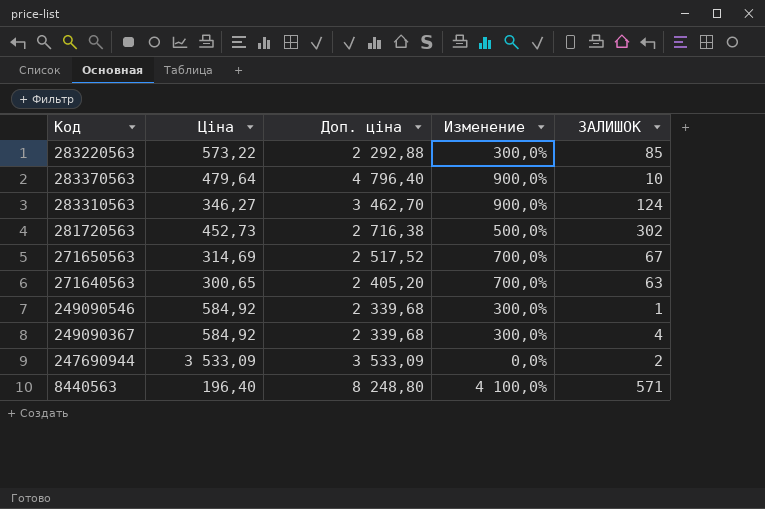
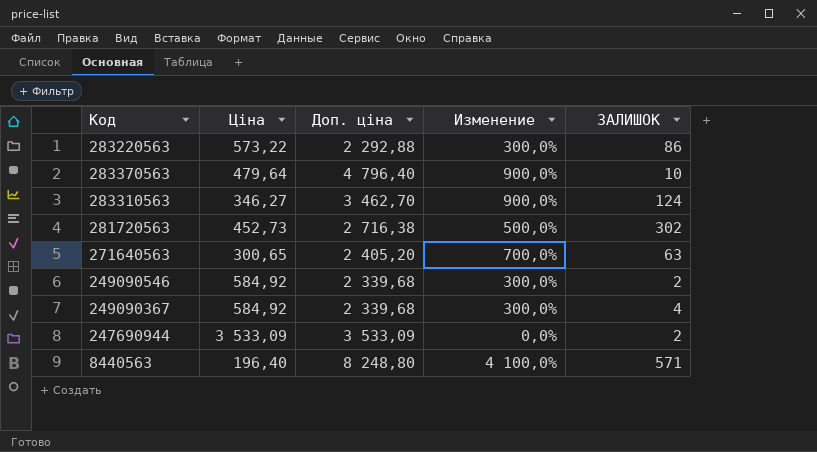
row 271650563: 314,69 | 2 517,52 | 700,0% | 67 -> none
283220563 | ЗАЛИШОК: 85 -> 86
249090546 | ЗАЛИШОК: 1 -> 2

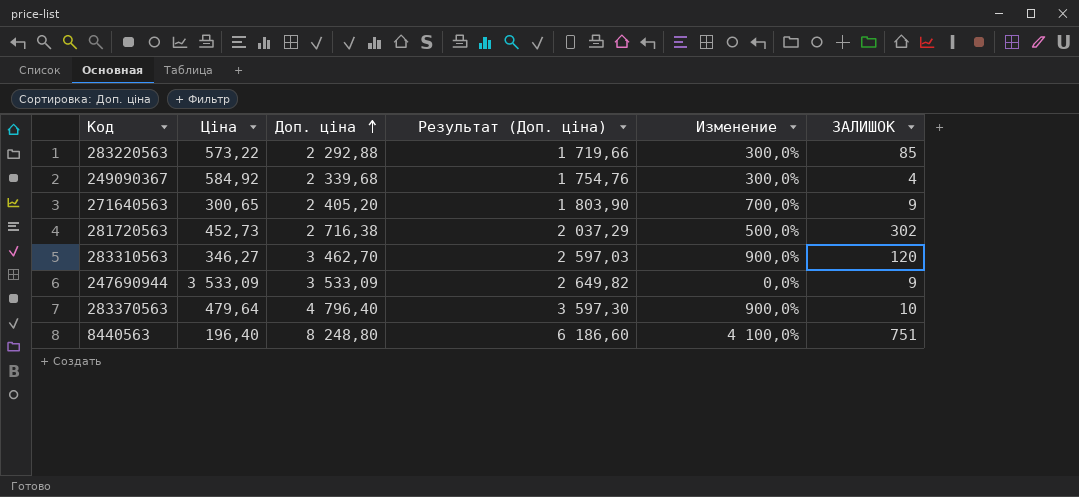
row order: none -> Доп. ціна ascending
column Результат (Доп. ціна) | formula: none -> [Доп. ціна] * 0,75
row 249090546: 584,92 | 2 339,68 | 300,0% | 2 -> none
283220563 | ЗАЛИШОК: 86 -> 85
271640563 | ЗАЛИШОК: 63 -> 9
283310563 | ЗАЛИШОК: 124 -> 120
247690944 | ЗАЛИШОК: 2 -> 9
8440563 | ЗАЛИШОК: 571 -> 751

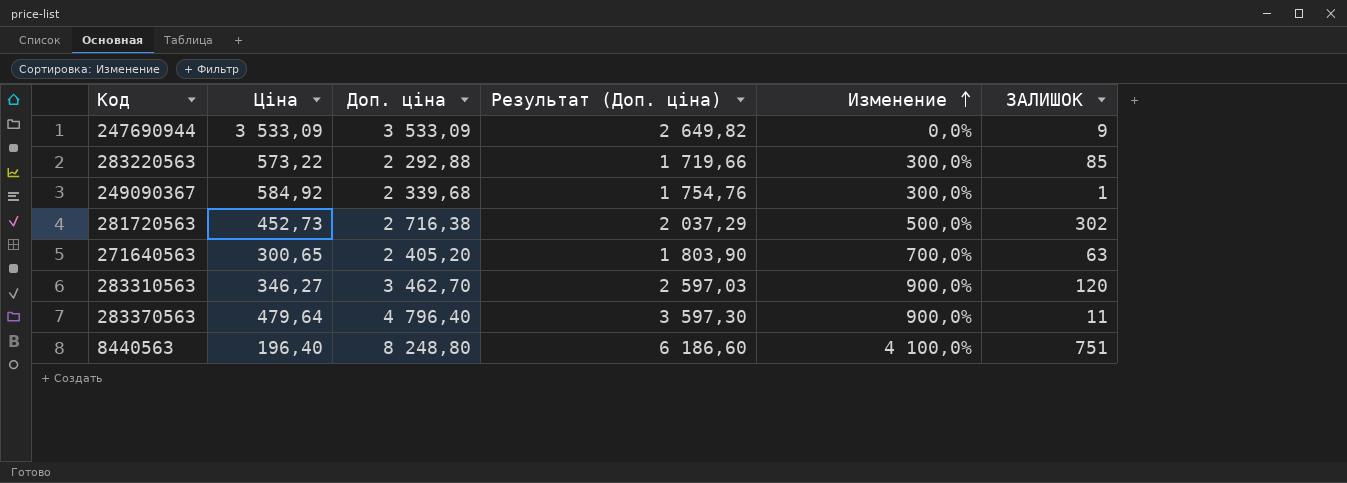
row order: Доп. ціна ascending -> Изменение ascending
249090367 | ЗАЛИШОК: 4 -> 1
271640563 | ЗАЛИШОК: 9 -> 63
283370563 | ЗАЛИШОК: 10 -> 11

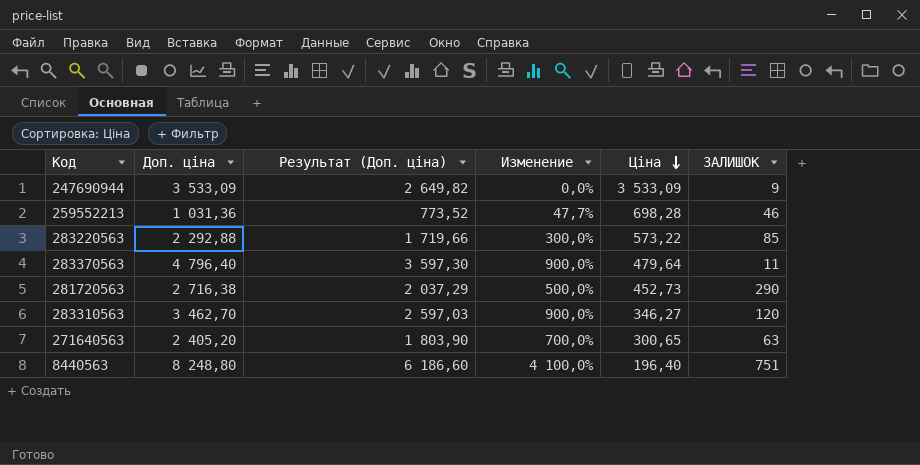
row order: Изменение ascending -> Ціна descending
column Ціна | position: 2 -> 5
row 249090367: 584,92 | 2 339,68 | 1 754,76 | 300,0% | 1 -> none
row 259552213: none -> 1 031,36 | 773,52 | 47,7% | 698,28 | 46
281720563 | ЗАЛИШОК: 302 -> 290

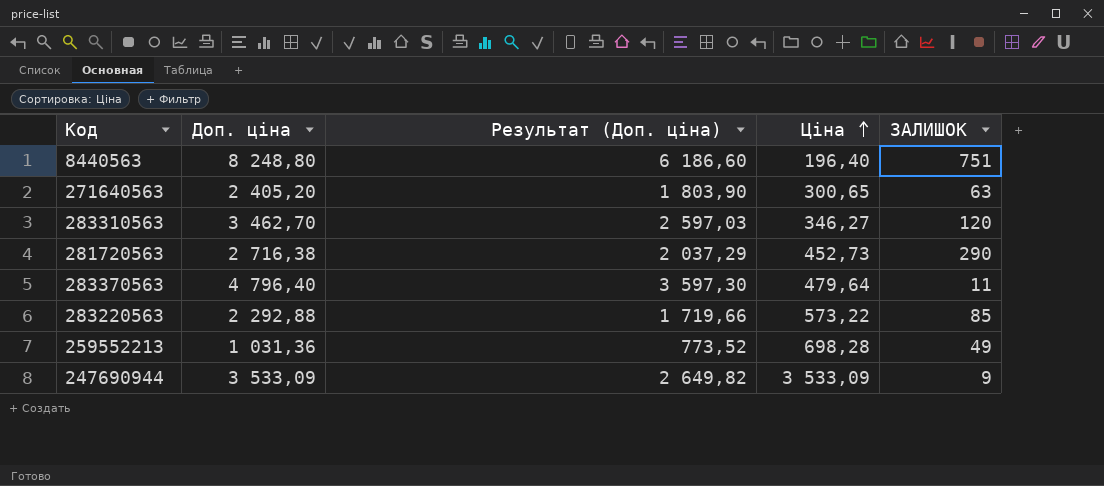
row order: Ціна descending -> Ціна ascending
column Изменение | formula: ([Доп. ціна] - [Ціна]) / [Ціна] -> none
259552213 | ЗАЛИШОК: 46 -> 49

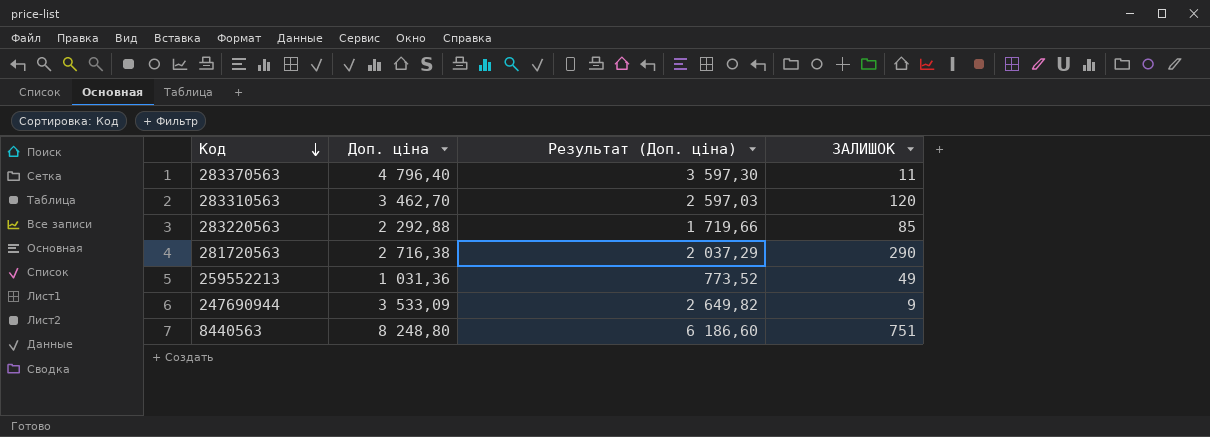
row order: Ціна ascending -> Код descending
column Ціна | position: 4 -> none
row 271640563: 2 405,20 | 1 803,90 | 300,65 | 63 -> none

